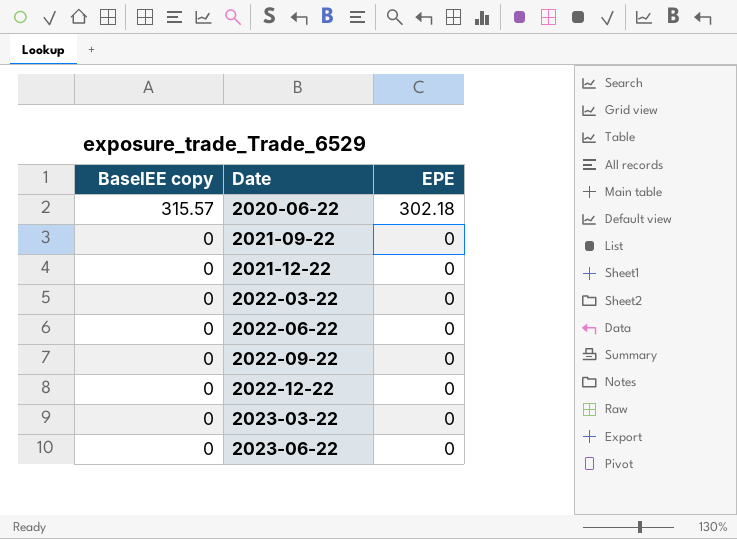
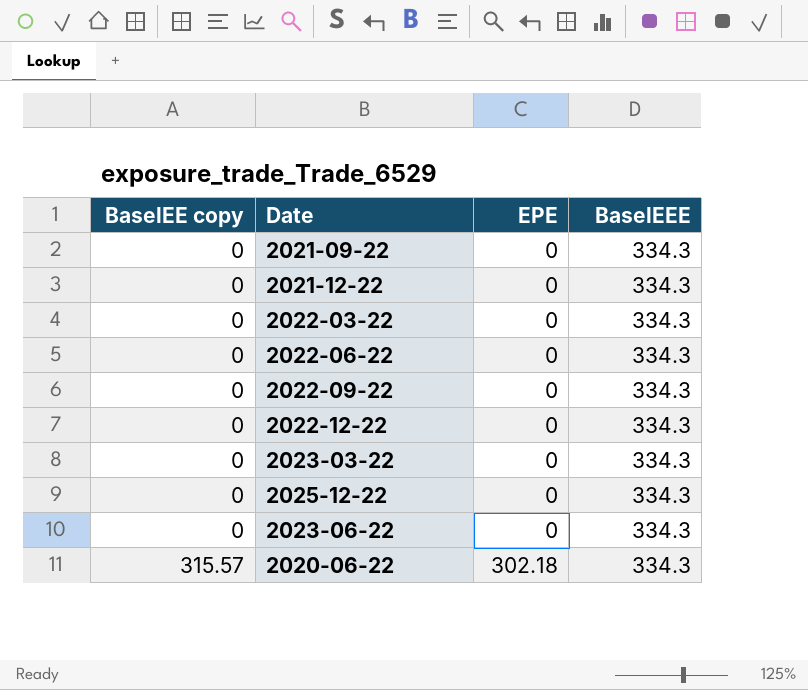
row order: BaselEE copy descending -> BaselEE copy ascending
column BaselEEE | position: none -> 4
row 2025-12-22: none -> 0 | 0 | 334.3

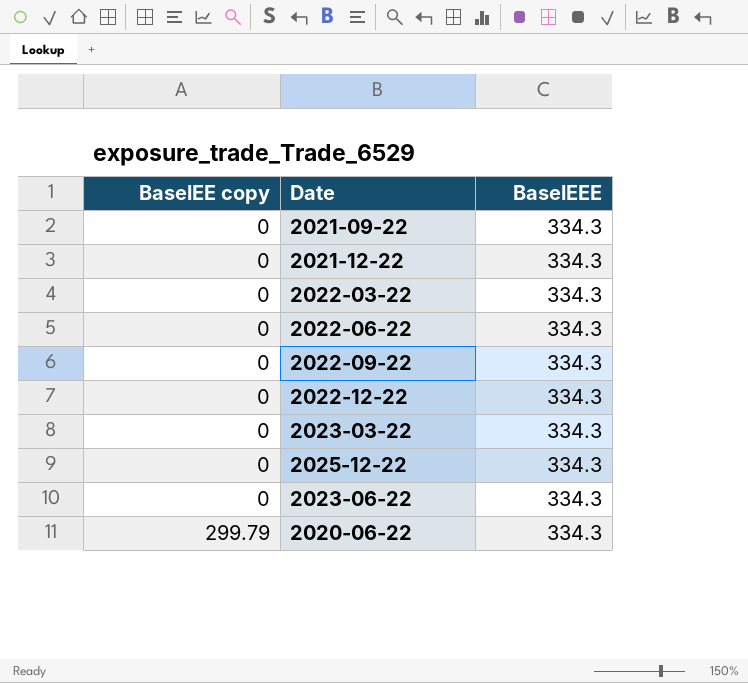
column EPE | position: 3 -> none
2020-06-22 | BaselEE copy: 315.57 -> 299.79

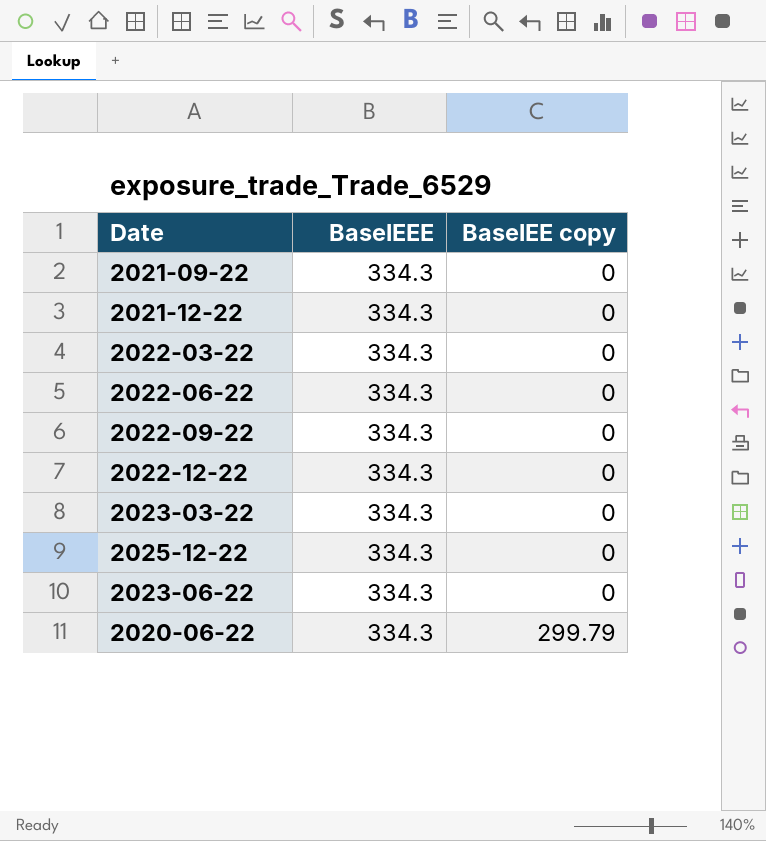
column BaselEE copy | position: 1 -> 3

